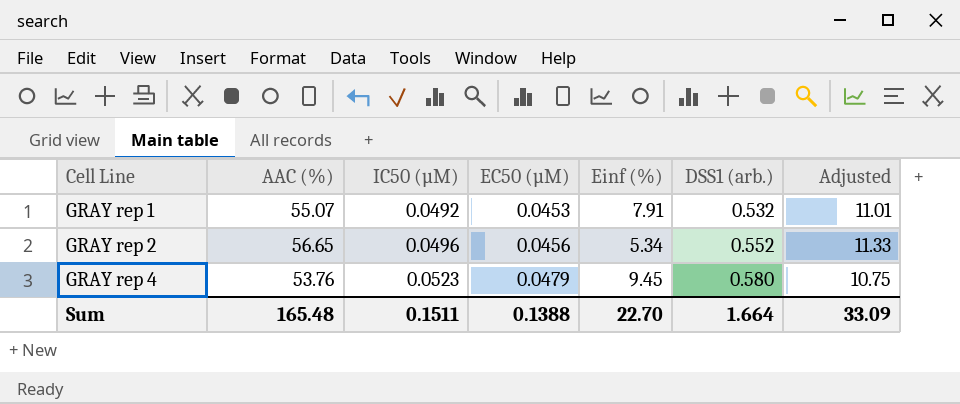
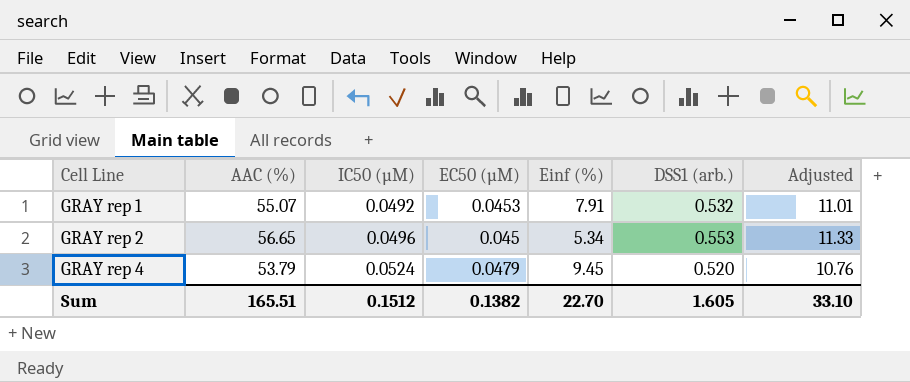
GRAY rep 2 | EC50 (µM): 0.0456 -> 0.045
GRAY rep 2 | DSS1 (arb.): 0.552 -> 0.553
GRAY rep 4 | AAC (%): 53.76 -> 53.79
GRAY rep 4 | IC50 (µM): 0.0523 -> 0.0524
GRAY rep 4 | DSS1 (arb.): 0.580 -> 0.520
GRAY rep 4 | Adjusted: 10.75 -> 10.76
Sum | AAC (%): 165.48 -> 165.51
Sum | IC50 (µM): 0.1511 -> 0.1512
Sum | EC50 (µM): 0.1388 -> 0.1382
Sum | DSS1 (arb.): 1.664 -> 1.605
Sum | Adjusted: 33.09 -> 33.10

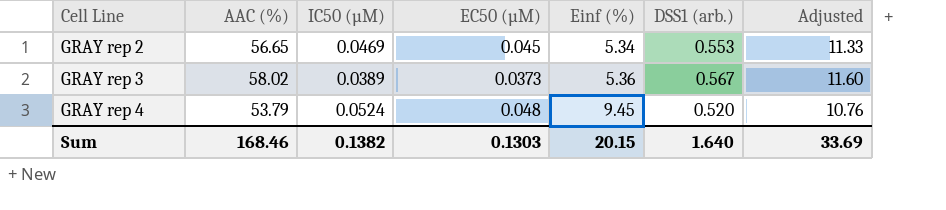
row GRAY rep 1: 55.07 | 0.0492 | 0.0453 | 7.91 | 0.532 | 11.01 -> none
GRAY rep 2 | IC50 (µM): 0.0496 -> 0.0469
row GRAY rep 3: none -> 58.02 | 0.0389 | 0.0373 | 5.36 | 0.567 | 11.60
GRAY rep 4 | EC50 (µM): 0.0479 -> 0.048
Sum | AAC (%): 165.51 -> 168.46
Sum | IC50 (µM): 0.1512 -> 0.1382
Sum | EC50 (µM): 0.1382 -> 0.1303
Sum | Einf (%): 22.70 -> 20.15
Sum | DSS1 (arb.): 1.605 -> 1.640
Sum | Adjusted: 33.10 -> 33.69

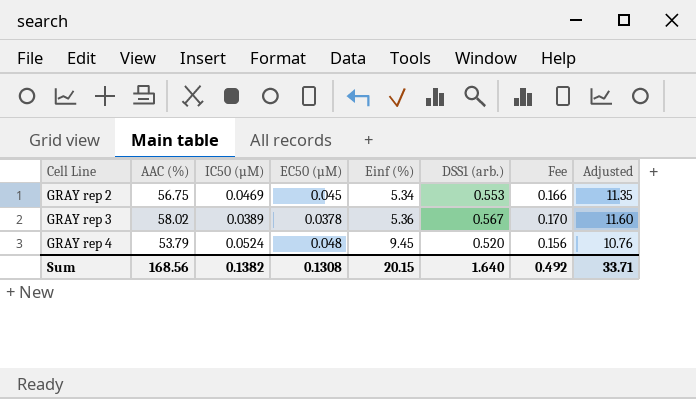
column Fee | formula: none -> [DSS1 (arb.)] * 0.3
GRAY rep 2 | AAC (%): 56.65 -> 56.75
GRAY rep 2 | Adjusted: 11.33 -> 11.35
GRAY rep 3 | EC50 (µM): 0.0373 -> 0.0378
Sum | AAC (%): 168.46 -> 168.56
Sum | EC50 (µM): 0.1303 -> 0.1308
Sum | Adjusted: 33.69 -> 33.71

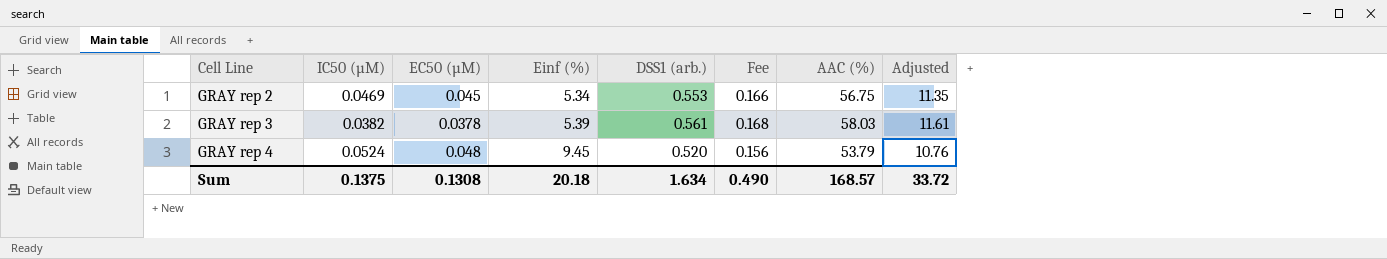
column AAC (%) | position: 2 -> 7
GRAY rep 3 | IC50 (µM): 0.0389 -> 0.0382
GRAY rep 3 | Einf (%): 5.36 -> 5.39
GRAY rep 3 | DSS1 (arb.): 0.567 -> 0.561
GRAY rep 3 | Fee: 0.170 -> 0.168
GRAY rep 3 | AAC (%): 58.02 -> 58.03
GRAY rep 3 | Adjusted: 11.60 -> 11.61
Sum | IC50 (µM): 0.1382 -> 0.1375
Sum | Einf (%): 20.15 -> 20.18
Sum | DSS1 (arb.): 1.640 -> 1.634
Sum | Fee: 0.492 -> 0.490
Sum | AAC (%): 168.56 -> 168.57
Sum | Adjusted: 33.71 -> 33.72

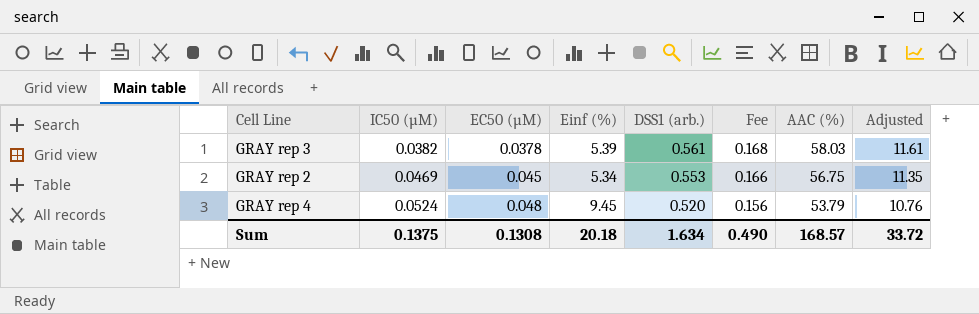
row order: Cell Line ascending -> IC50 (µM) ascending

